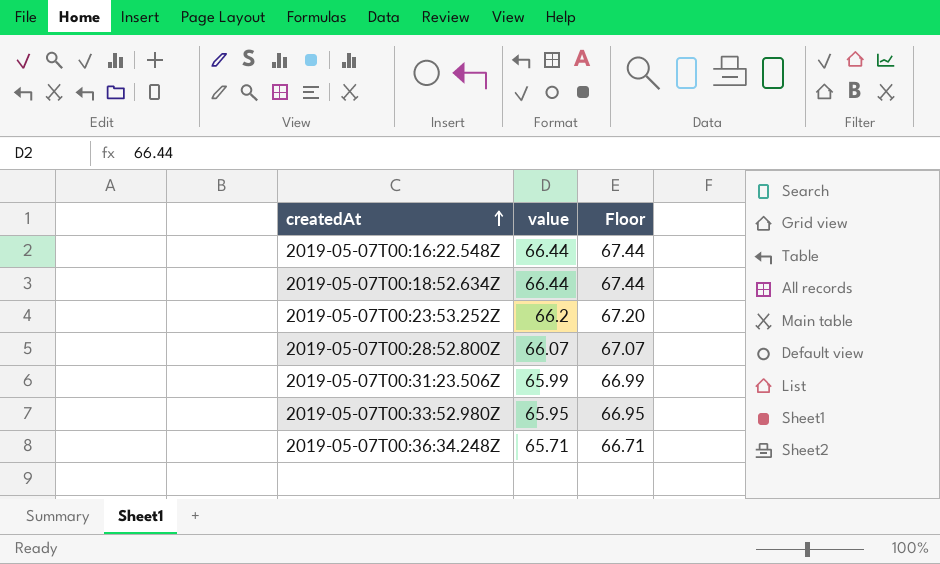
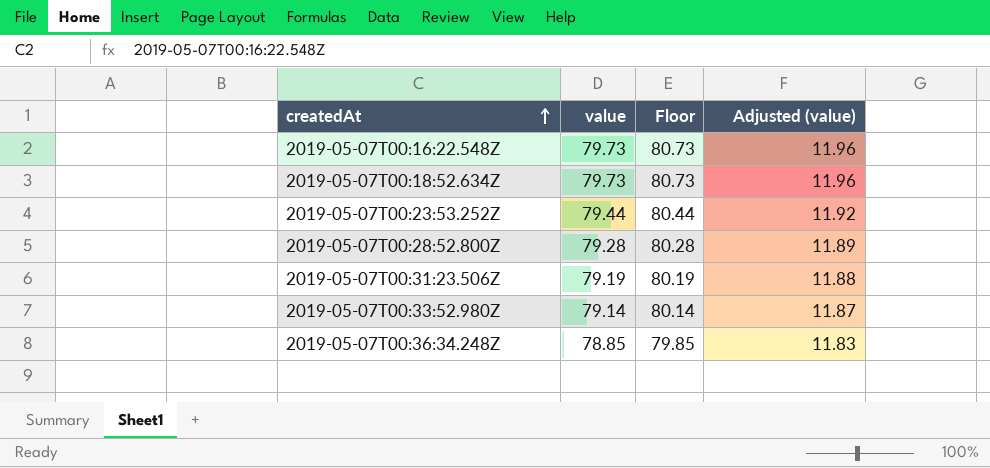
column Adjusted (value) | formula: none -> [value] * 0.15
2019-05-07T00:16:22.548Z | value: 66.44 -> 79.73
2019-05-07T00:16:22.548Z | Floor: 67.44 -> 80.73
2019-05-07T00:18:52.634Z | value: 66.44 -> 79.73
2019-05-07T00:18:52.634Z | Floor: 67.44 -> 80.73
2019-05-07T00:23:53.252Z | value: 66.2 -> 79.44
2019-05-07T00:23:53.252Z | Floor: 67.20 -> 80.44
2019-05-07T00:28:52.800Z | value: 66.07 -> 79.28
2019-05-07T00:28:52.800Z | Floor: 67.07 -> 80.28
2019-05-07T00:31:23.506Z | value: 65.99 -> 79.19
2019-05-07T00:31:23.506Z | Floor: 66.99 -> 80.19
2019-05-07T00:33:52.980Z | value: 65.95 -> 79.14
2019-05-07T00:33:52.980Z | Floor: 66.95 -> 80.14
2019-05-07T00:36:34.248Z | value: 65.71 -> 78.85
2019-05-07T00:36:34.248Z | Floor: 66.71 -> 79.85

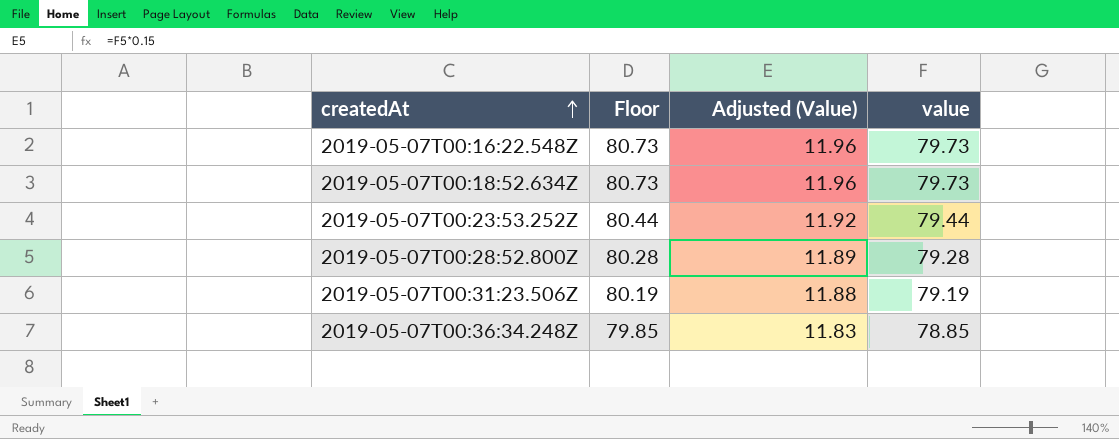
column name: Adjusted (value) -> Adjusted (Value)
column value | position: 2 -> 4
row 2019-05-07T00:33:52.980Z: 79.14 | 80.14 | 11.87 -> none

